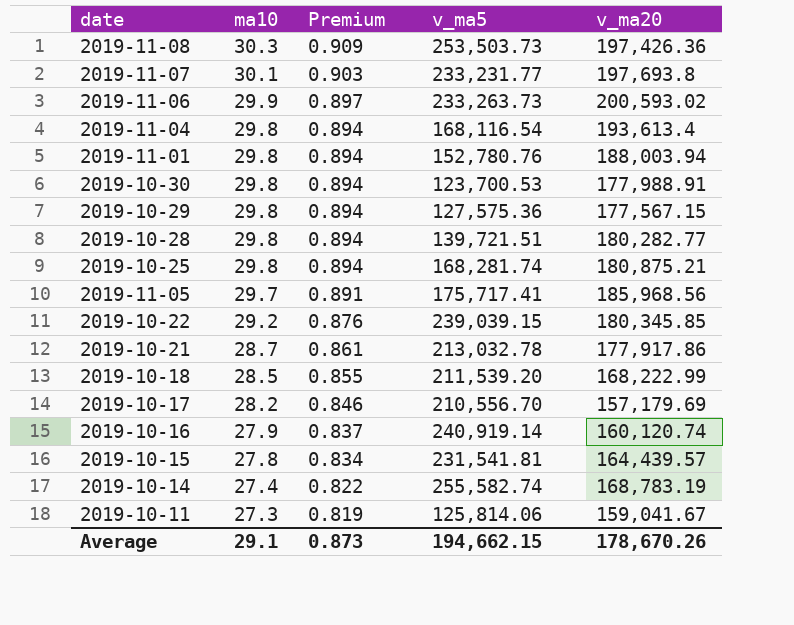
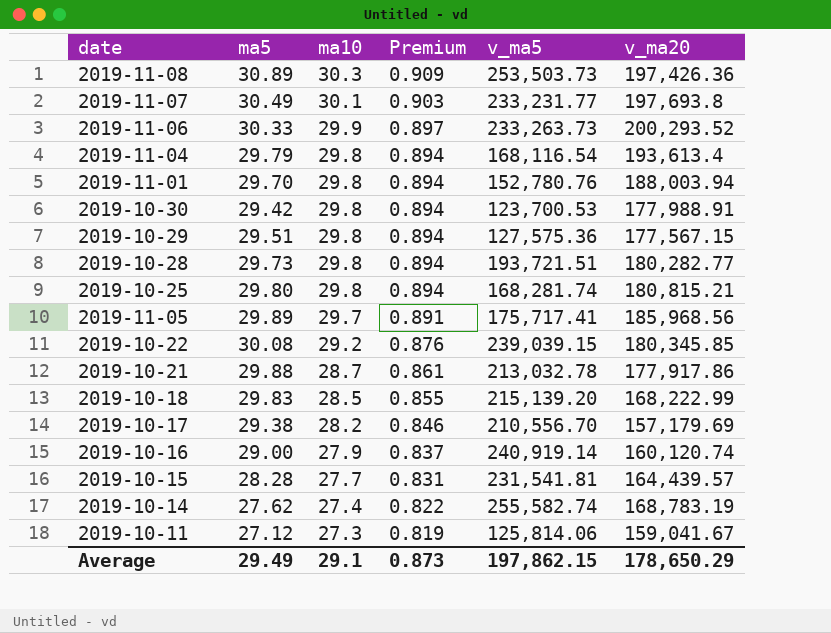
column ma5 | position: none -> 2
2019-11-06 | v_ma20: 200,593.02 -> 200,293.52
2019-10-28 | v_ma5: 139,721.51 -> 193,721.51
2019-10-25 | v_ma20: 180,875.21 -> 180,815.21
2019-10-18 | v_ma5: 211,539.20 -> 215,139.20
2019-10-15 | ma10: 27.8 -> 27.7
2019-10-15 | Premium: 0.834 -> 0.831
Average | v_ma5: 194,662.15 -> 197,862.15
Average | v_ma20: 178,670.26 -> 178,650.29

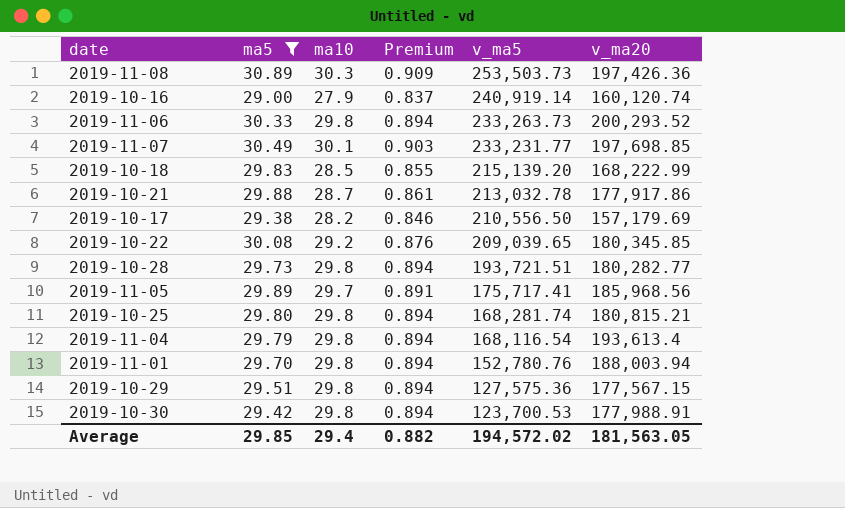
filter: none -> ma5 >= 29.00
row order: ma10 descending -> v_ma5 descending
2019-11-06 | ma10: 29.9 -> 29.8
2019-11-06 | Premium: 0.897 -> 0.894
2019-11-07 | v_ma20: 197,693.8 -> 197,698.85
2019-10-17 | v_ma5: 210,556.70 -> 210,556.50
2019-10-22 | v_ma5: 239,039.15 -> 209,039.65
Average | ma5: 29.49 -> 29.85
Average | ma10: 29.1 -> 29.4
Average | Premium: 0.873 -> 0.882
Average | v_ma5: 197,862.15 -> 194,572.02
Average | v_ma20: 178,650.29 -> 181,563.05

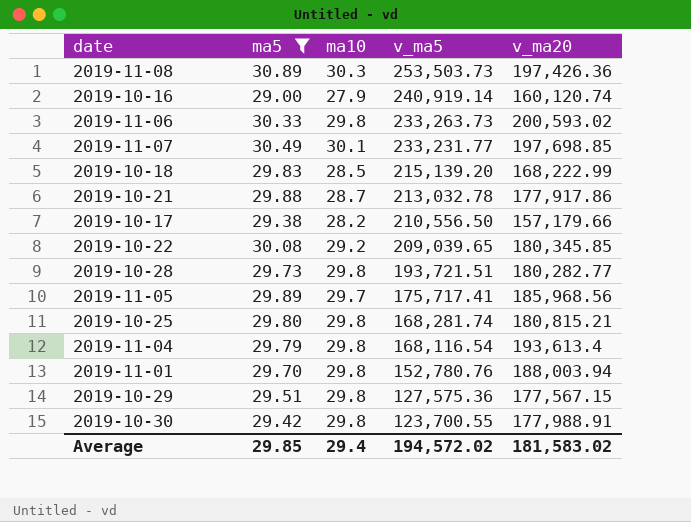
column Premium | formula: [ma10] * 0.03 -> none
2019-11-06 | v_ma20: 200,293.52 -> 200,593.02
2019-10-17 | v_ma20: 157,179.69 -> 157,179.66
2019-10-30 | v_ma5: 123,700.53 -> 123,700.55
Average | v_ma20: 181,563.05 -> 181,583.02

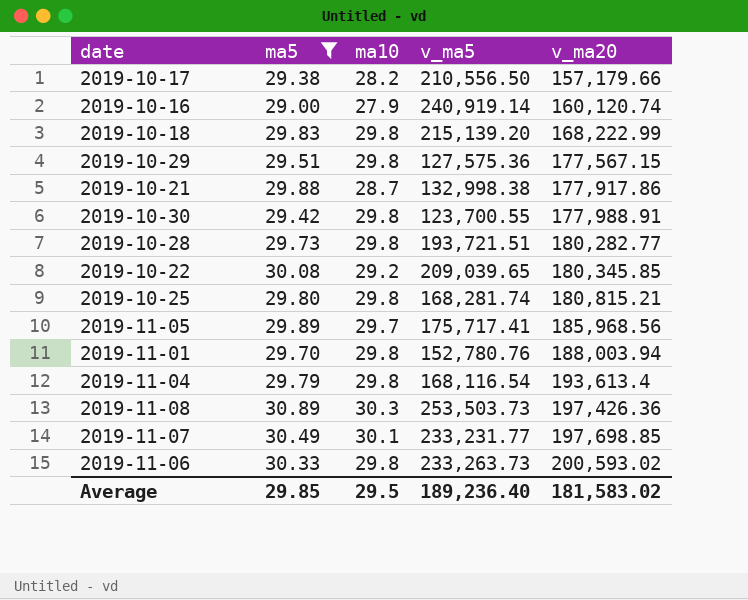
row order: v_ma5 descending -> v_ma20 ascending
2019-10-18 | ma10: 28.5 -> 29.8
2019-10-21 | v_ma5: 213,032.78 -> 132,998.38
Average | ma10: 29.4 -> 29.5
Average | v_ma5: 194,572.02 -> 189,236.40

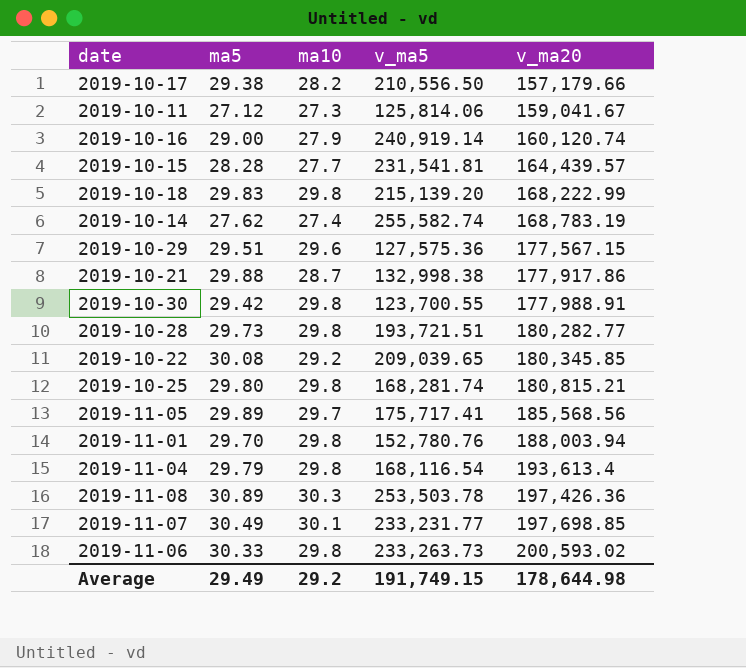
filter: ma5 >= 29.00 -> none
2019-10-29 | ma10: 29.8 -> 29.6
2019-11-05 | v_ma20: 185,968.56 -> 185,568.56
2019-11-08 | v_ma5: 253,503.73 -> 253,503.78
Average | ma5: 29.85 -> 29.49
Average | ma10: 29.5 -> 29.2
Average | v_ma5: 189,236.40 -> 191,749.15
Average | v_ma20: 181,583.02 -> 178,644.98

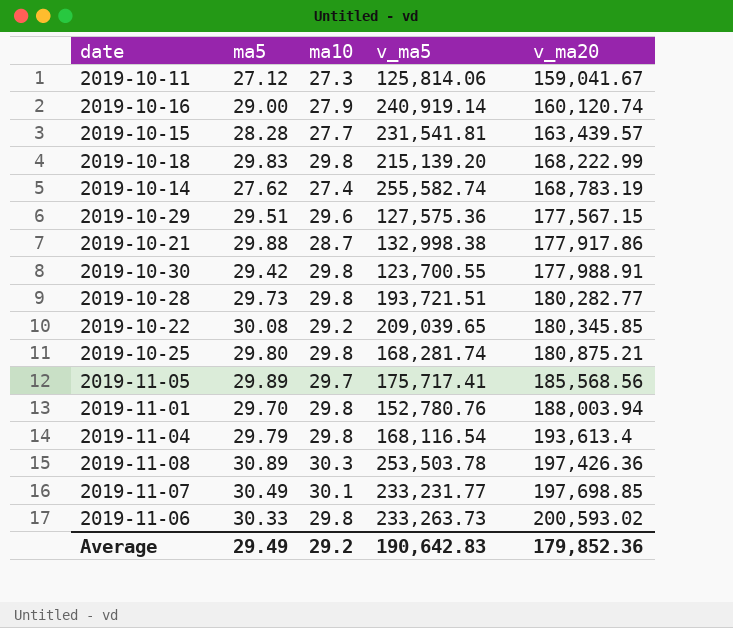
row 2019-10-17: 29.38 | 28.2 | 210,556.50 | 157,179.66 -> none
2019-10-15 | v_ma20: 164,439.57 -> 163,439.57
2019-10-25 | v_ma20: 180,815.21 -> 180,875.21
Average | v_ma5: 191,749.15 -> 190,642.83
Average | v_ma20: 178,644.98 -> 179,852.36

